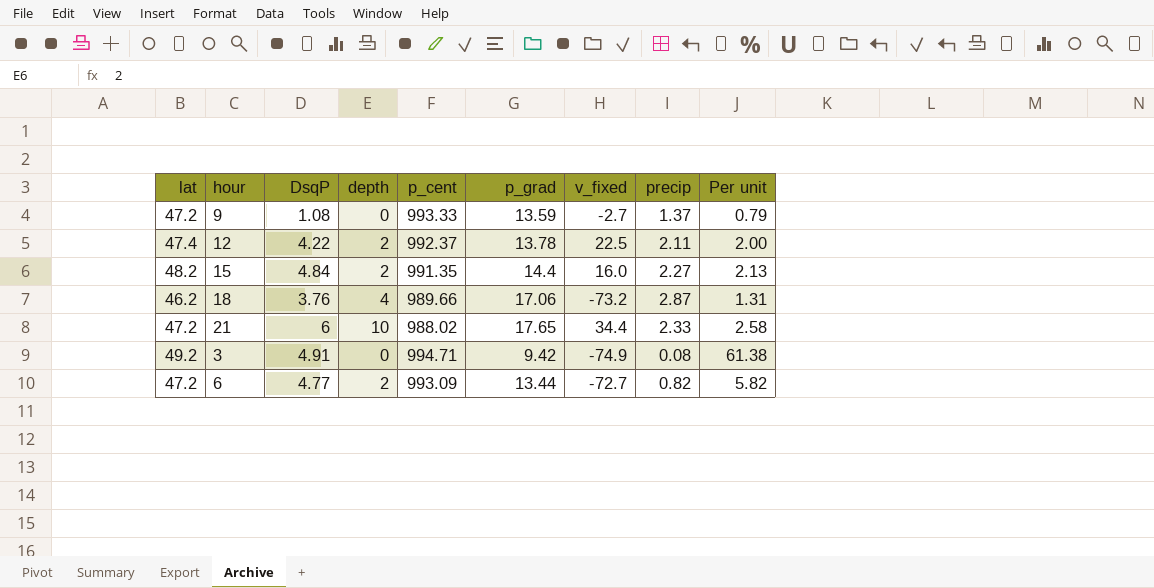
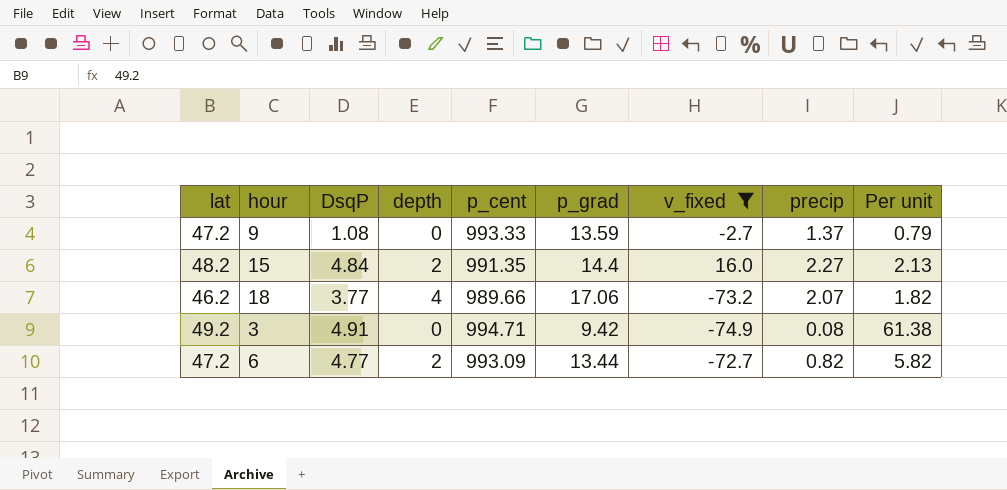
filter: none -> v_fixed <= 16.0
18 | DsqP: 3.76 -> 3.77
18 | precip: 2.87 -> 2.07
18 | Per unit: 1.31 -> 1.82

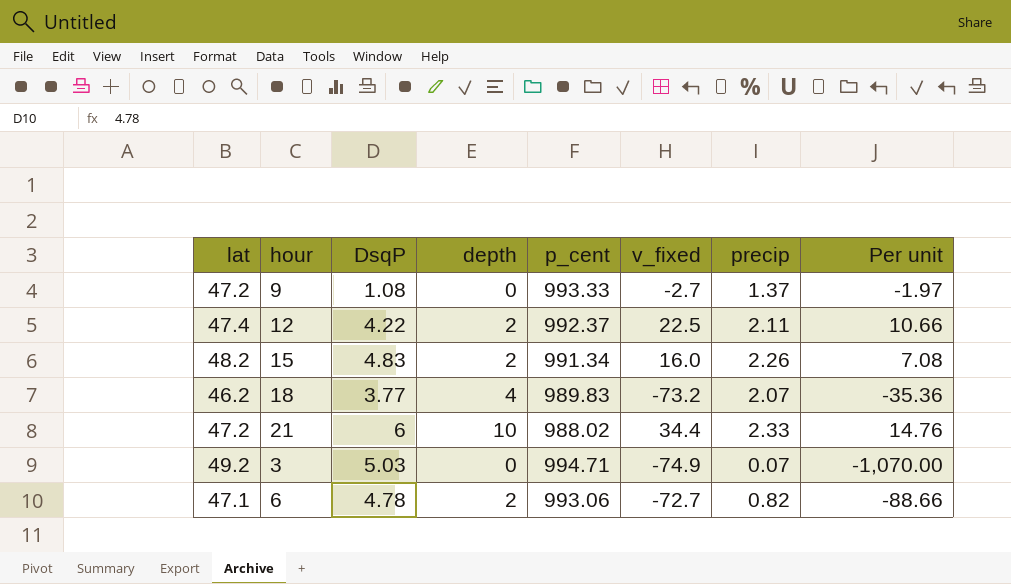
filter: v_fixed <= 16.0 -> none
column p_grad | position: 6 -> none
column Per unit | formula: [DsqP] / [precip] -> [v_fixed] / [precip]
15 | DsqP: 4.84 -> 4.83
15 | p_cent: 991.35 -> 991.34
15 | precip: 2.27 -> 2.26
18 | p_cent: 989.66 -> 989.83
3 | DsqP: 4.91 -> 5.03
3 | precip: 0.08 -> 0.07
6 | lat: 47.2 -> 47.1
6 | DsqP: 4.77 -> 4.78
6 | p_cent: 993.09 -> 993.06

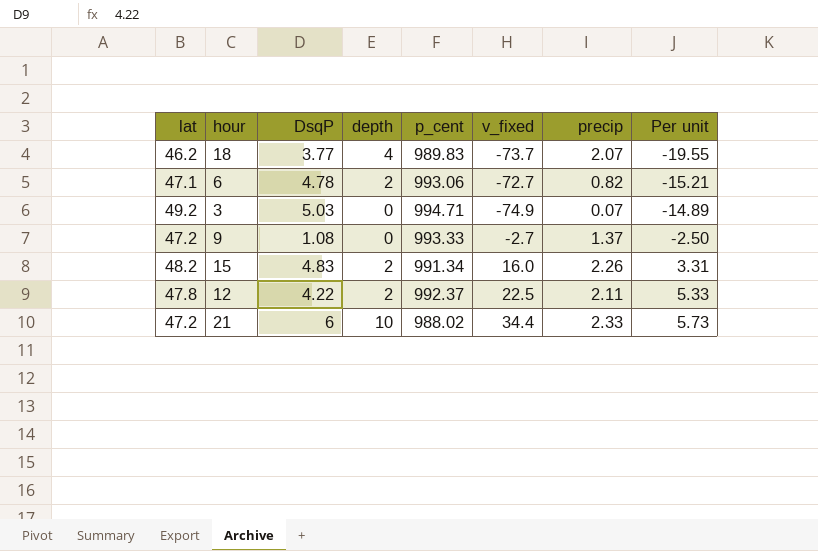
row order: none -> Per unit ascending
column Per unit | formula: [v_fixed] / [precip] -> [v_fixed] / [DsqP]
18 | v_fixed: -73.2 -> -73.7
12 | lat: 47.4 -> 47.8

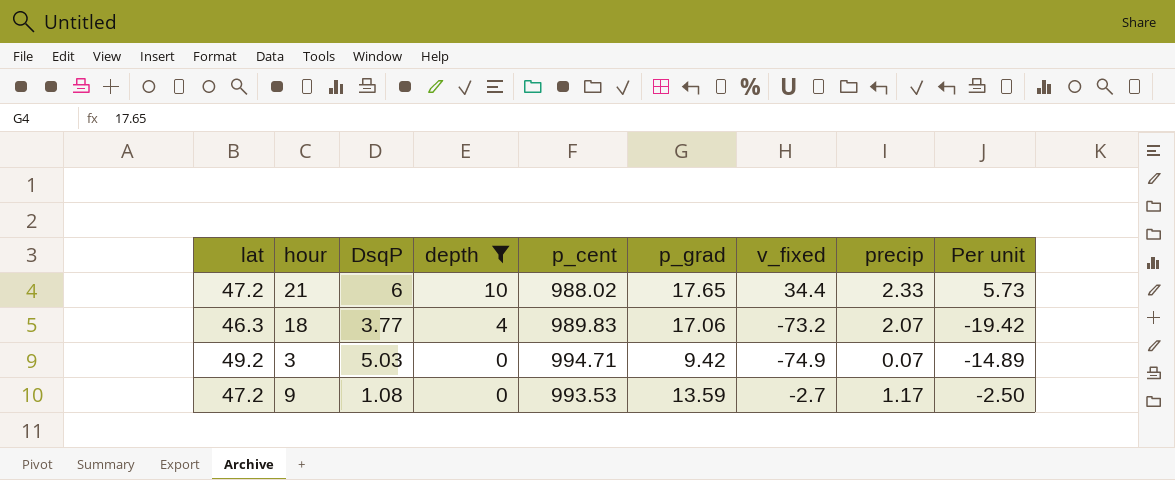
filter: none -> depth != 2
row order: Per unit ascending -> depth descending
column p_grad | position: none -> 6
18 | lat: 46.2 -> 46.3
18 | v_fixed: -73.7 -> -73.2
18 | Per unit: -19.55 -> -19.42
9 | p_cent: 993.33 -> 993.53
9 | precip: 1.37 -> 1.17

